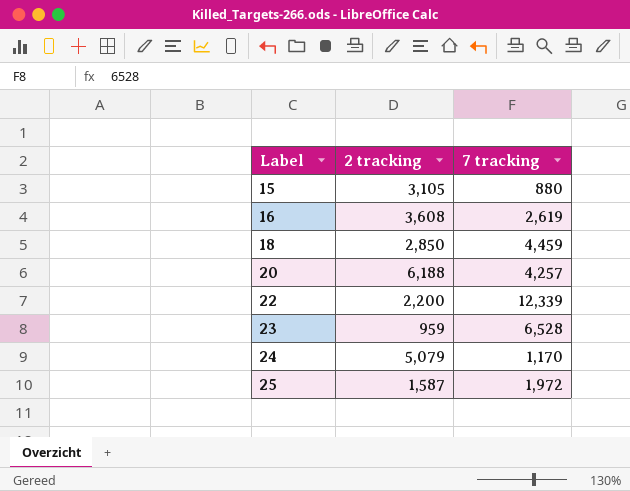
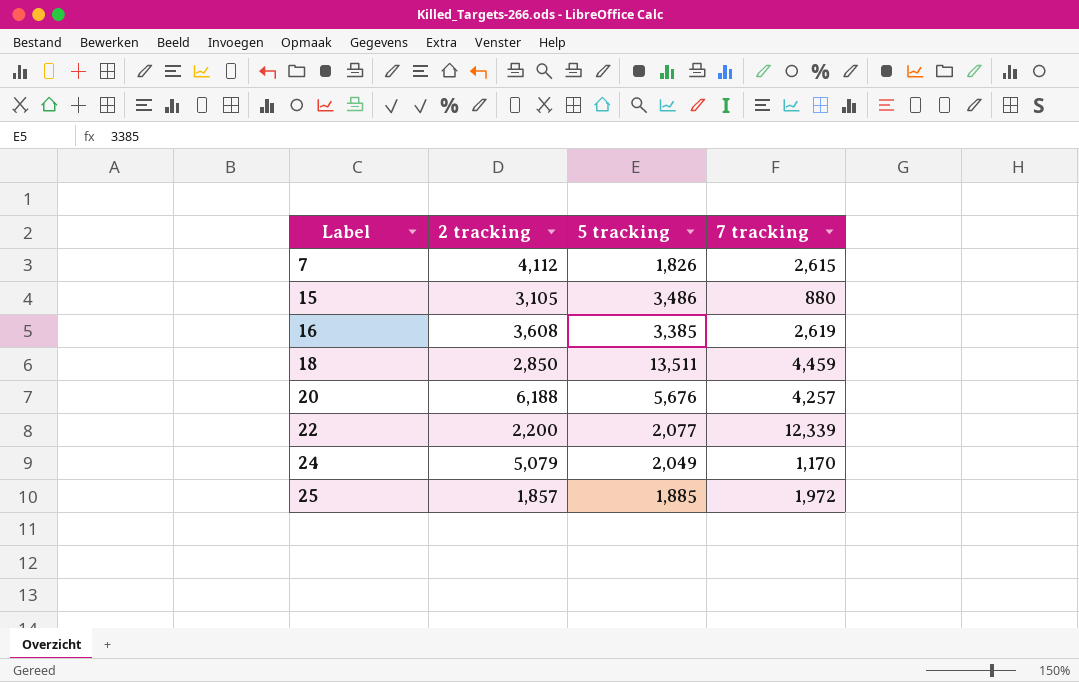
column 5 tracking | position: none -> 3
row 23: 959 | 6,528 -> none
row 7: none -> 4,112 | 1,826 | 2,615
25 | 2 tracking: 1,587 -> 1,857

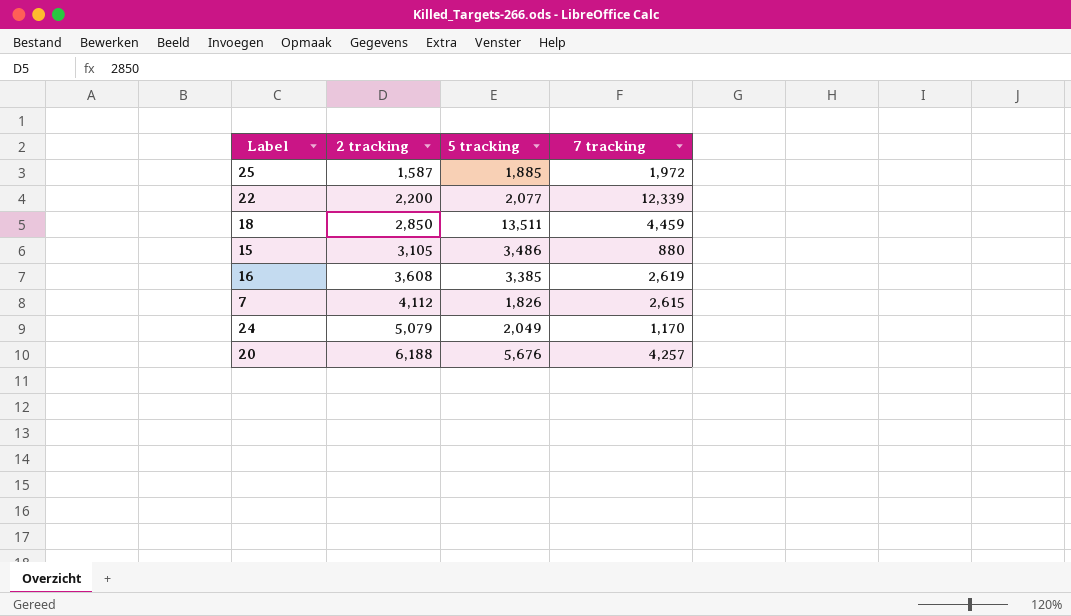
row order: Label ascending -> 2 tracking ascending
25 | 2 tracking: 1,857 -> 1,587

